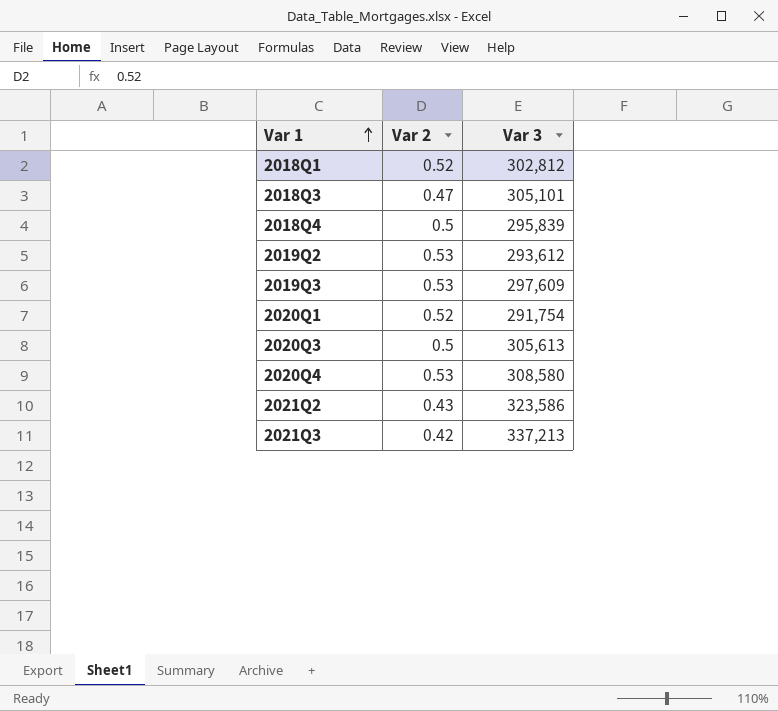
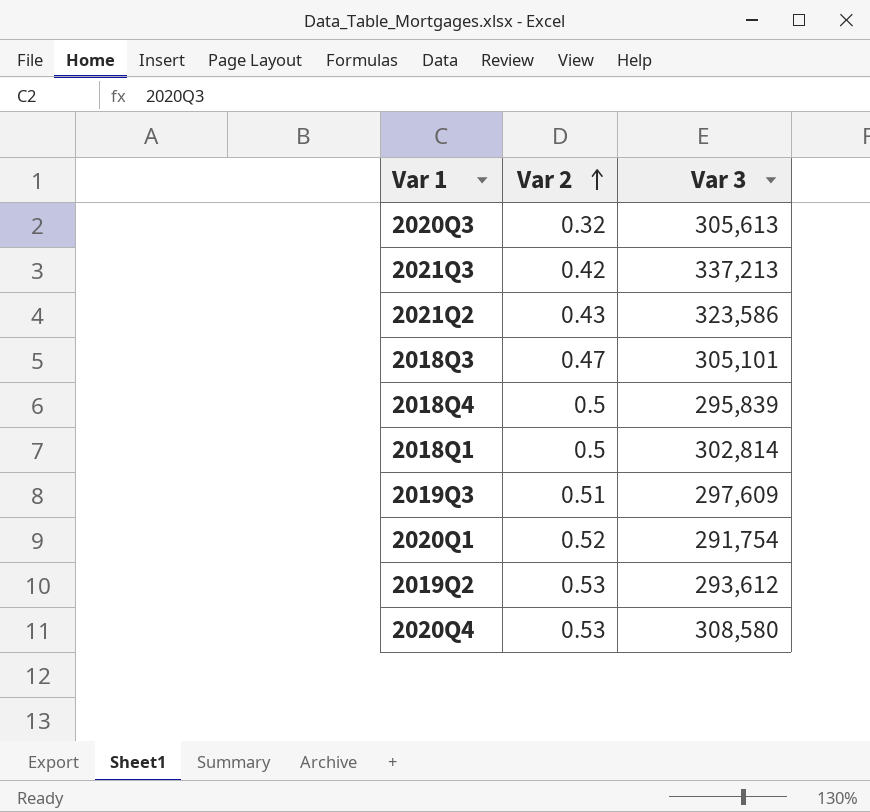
row order: Var 1 ascending -> Var 2 ascending
2020Q3 | Var 2: 0.5 -> 0.32
2018Q1 | Var 2: 0.52 -> 0.5
2018Q1 | Var 3: 302,812 -> 302,814
2019Q3 | Var 2: 0.53 -> 0.51

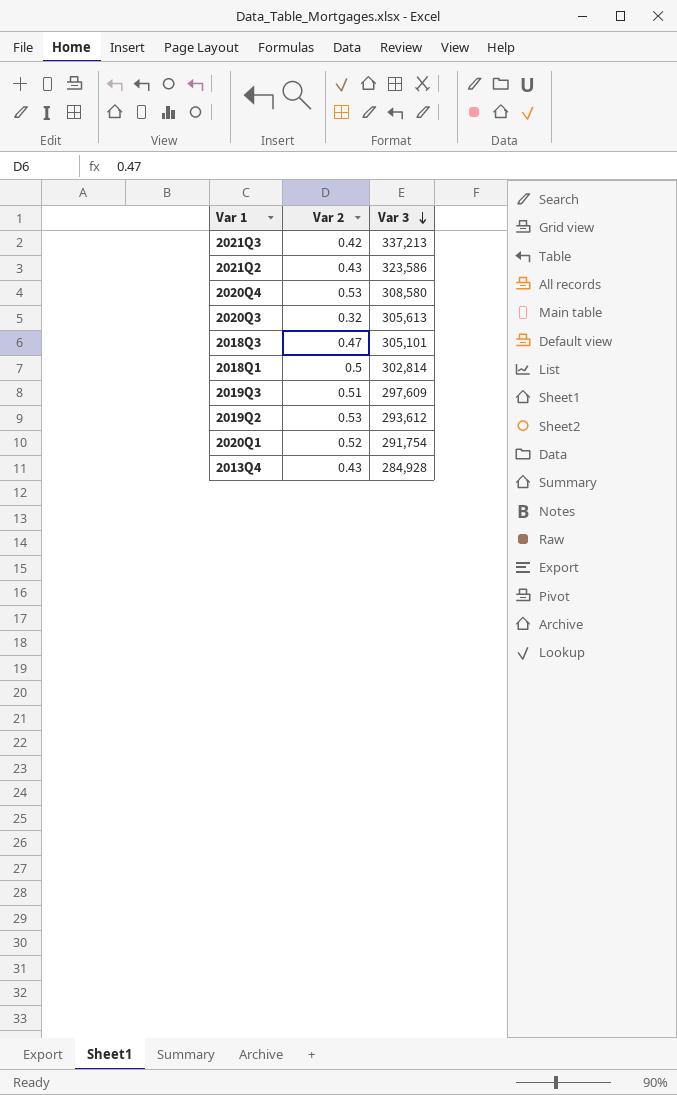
row order: Var 2 ascending -> Var 3 descending
row 2018Q4: 0.5 | 295,839 -> none
row 2013Q4: none -> 0.43 | 284,928

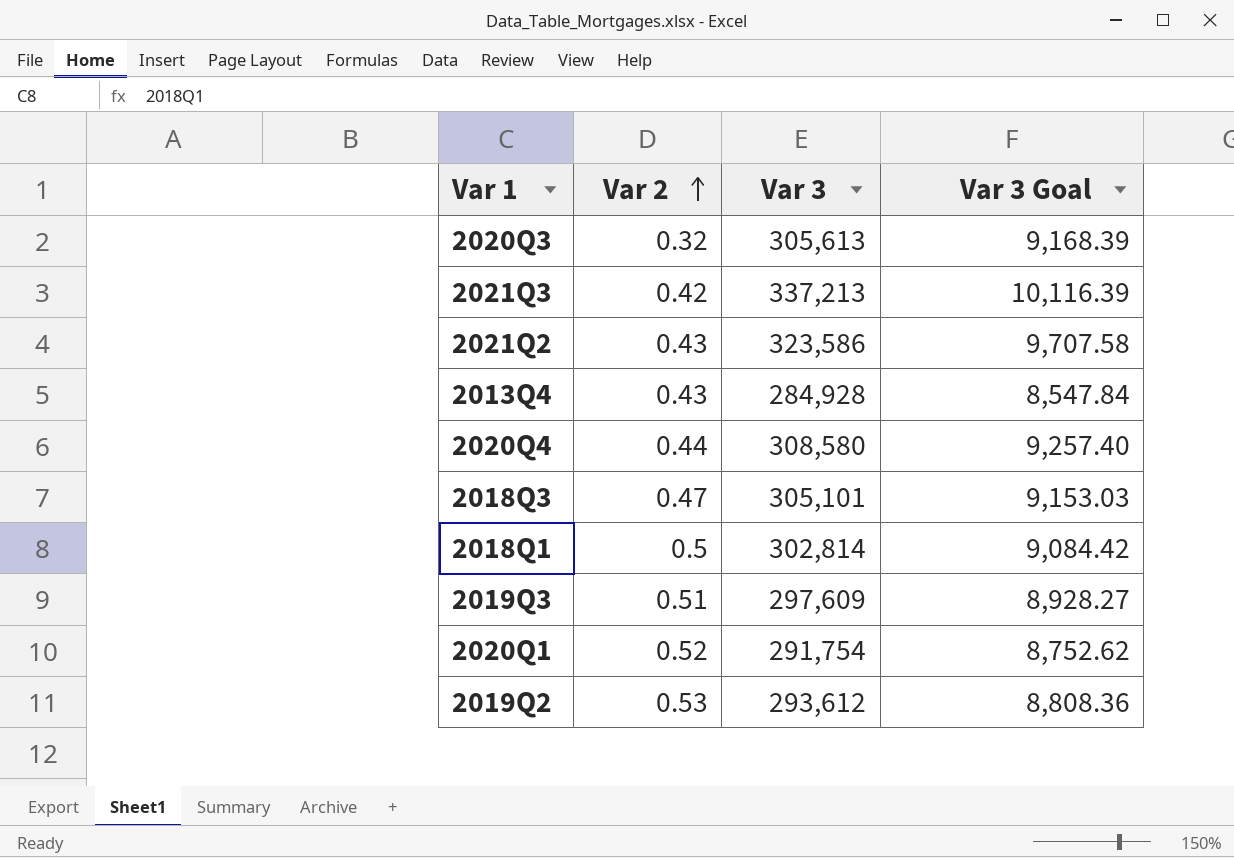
row order: Var 3 descending -> Var 2 ascending
column Var 3 Goal | formula: none -> [Var 3] * 0.03
2020Q4 | Var 2: 0.53 -> 0.44

